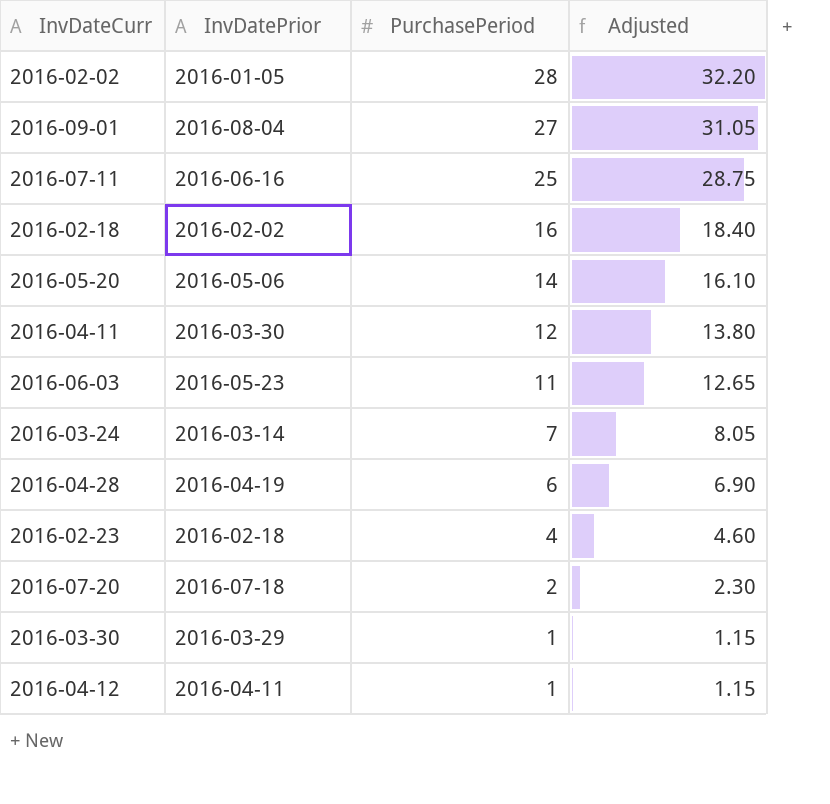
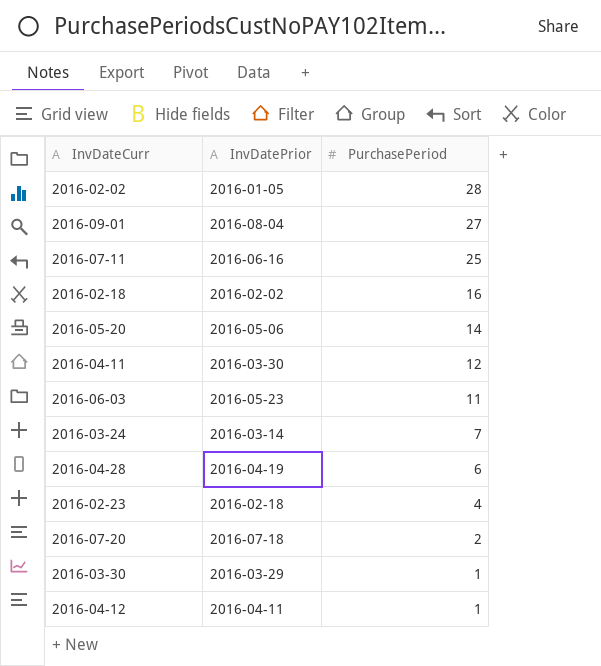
column Adjusted | formula: [PurchasePeriod] * 1.15 -> none

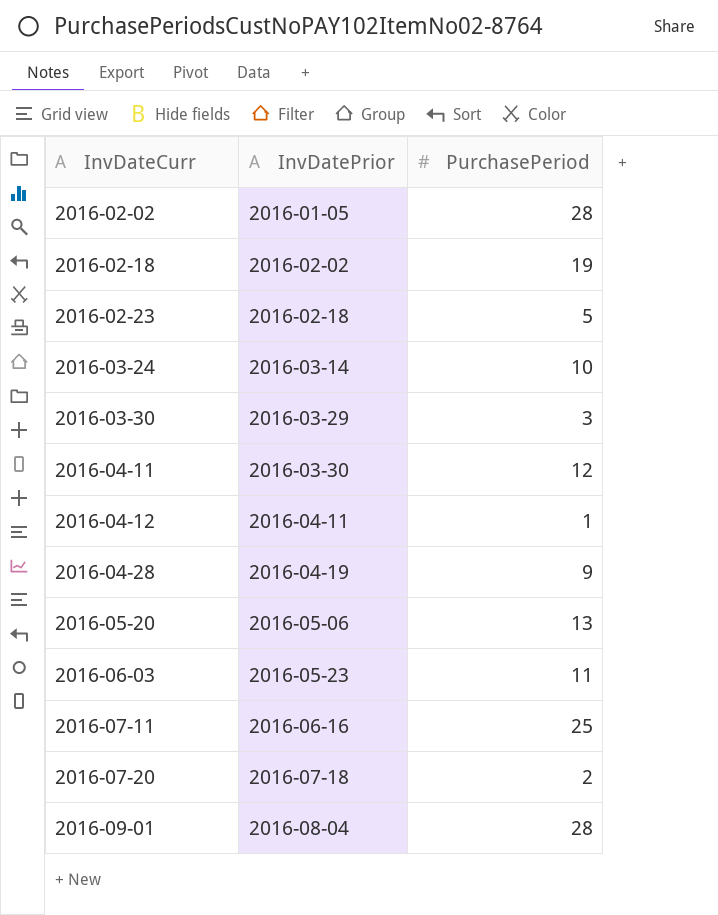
row order: PurchasePeriod descending -> InvDateCurr ascending
2016-02-18 | PurchasePeriod: 16 -> 19
2016-02-23 | PurchasePeriod: 4 -> 5
2016-03-24 | PurchasePeriod: 7 -> 10
2016-03-30 | PurchasePeriod: 1 -> 3
2016-04-28 | PurchasePeriod: 6 -> 9
2016-05-20 | PurchasePeriod: 14 -> 13
2016-09-01 | PurchasePeriod: 27 -> 28

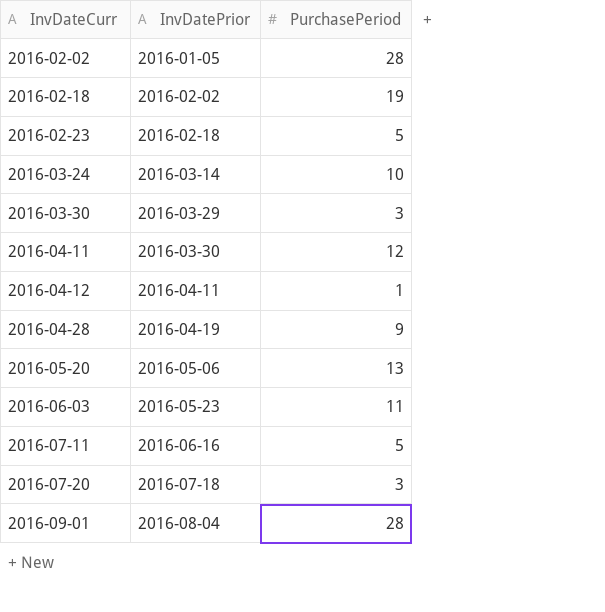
2016-07-11 | PurchasePeriod: 25 -> 5
2016-07-20 | PurchasePeriod: 2 -> 3

